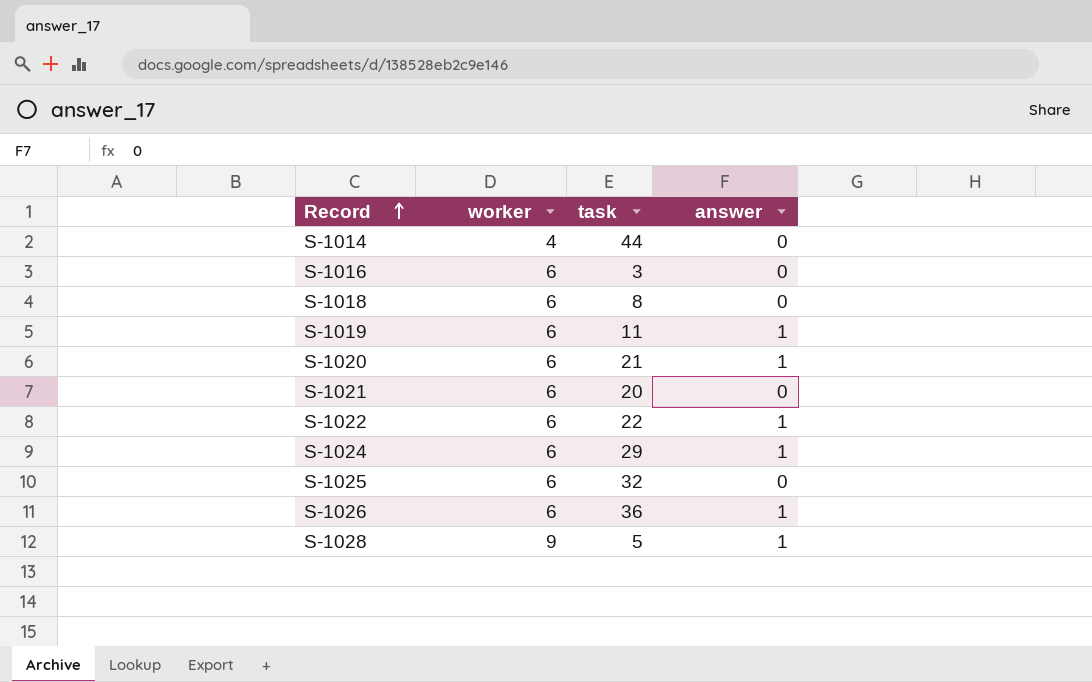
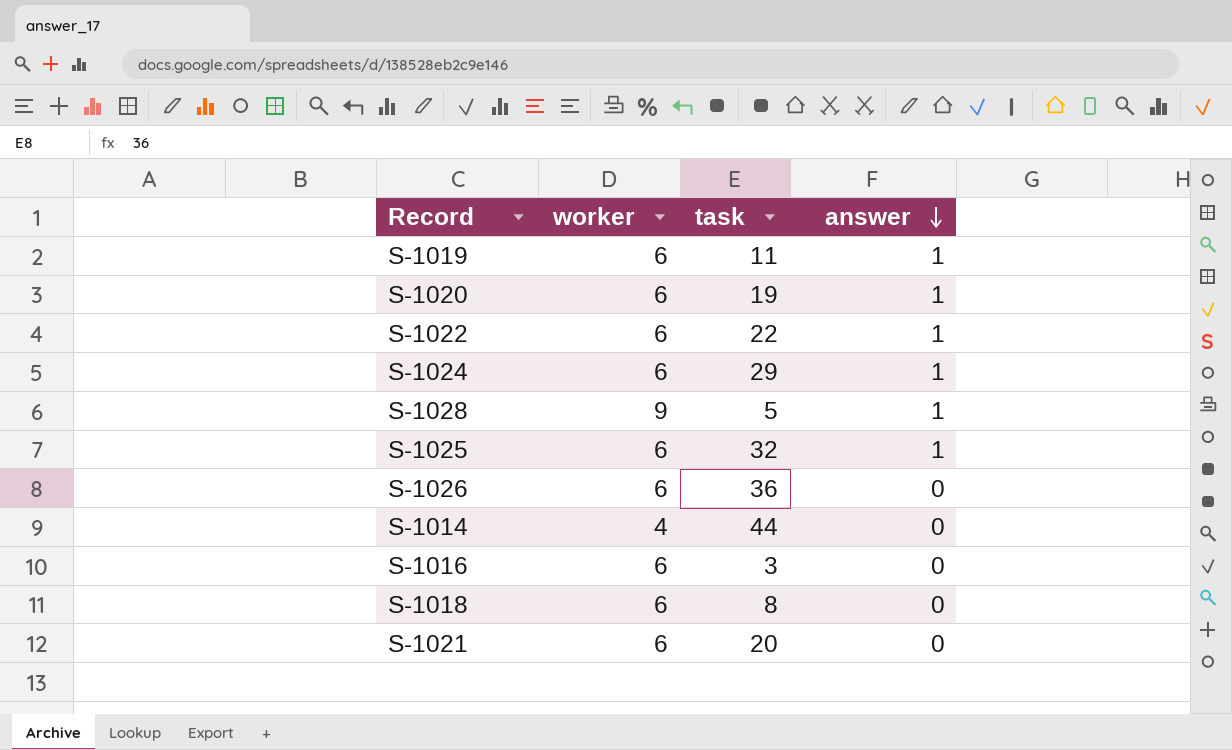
row order: Record ascending -> answer descending
S-1020 | task: 21 -> 19
S-1025 | answer: 0 -> 1
S-1026 | answer: 1 -> 0

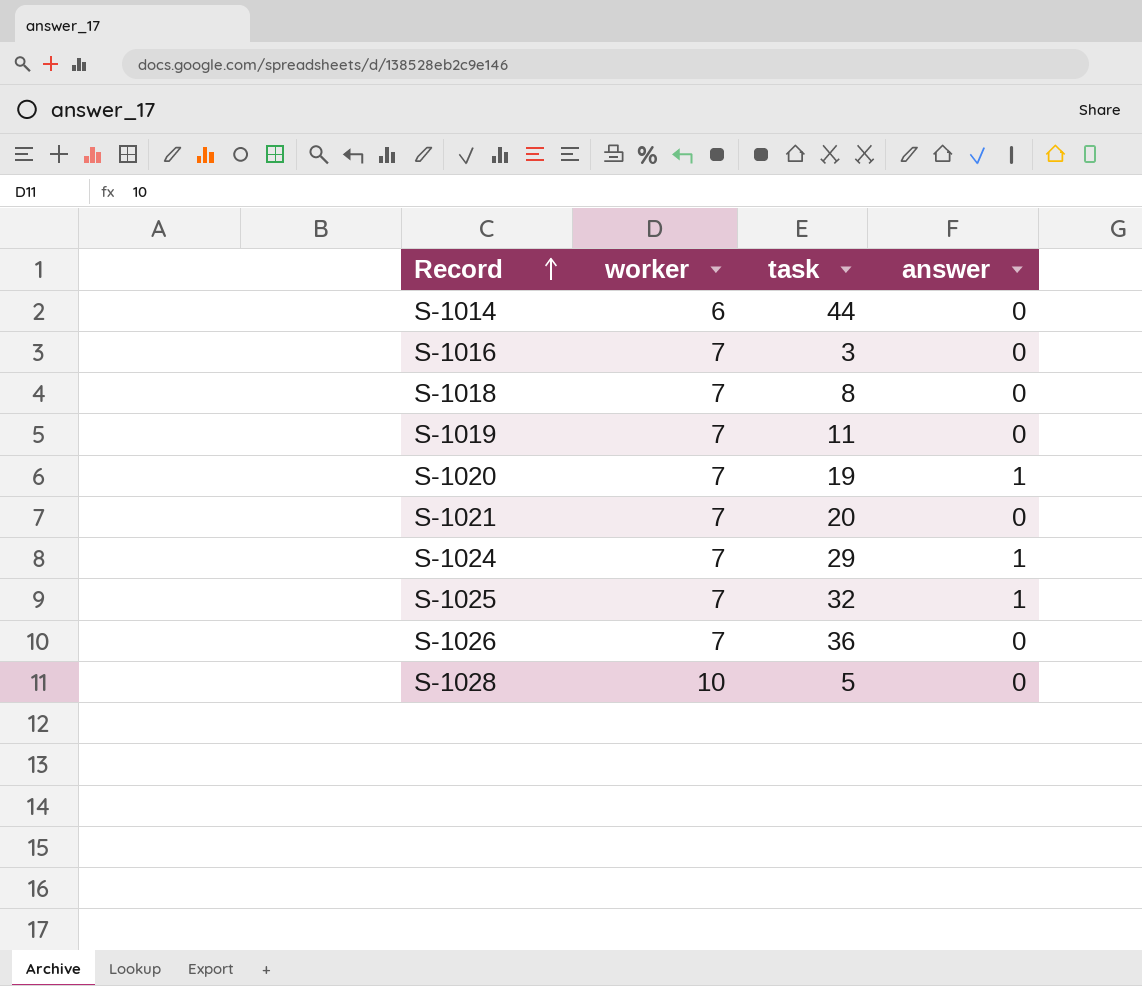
row order: answer descending -> Record ascending
row S-1022: 6 | 22 | 1 -> none
S-1014 | worker: 4 -> 6
S-1016 | worker: 6 -> 7
S-1018 | worker: 6 -> 7
S-1019 | worker: 6 -> 7
S-1019 | answer: 1 -> 0
S-1020 | worker: 6 -> 7
S-1021 | worker: 6 -> 7
S-1024 | worker: 6 -> 7
S-1025 | worker: 6 -> 7
S-1026 | worker: 6 -> 7
S-1028 | worker: 9 -> 10
S-1028 | answer: 1 -> 0

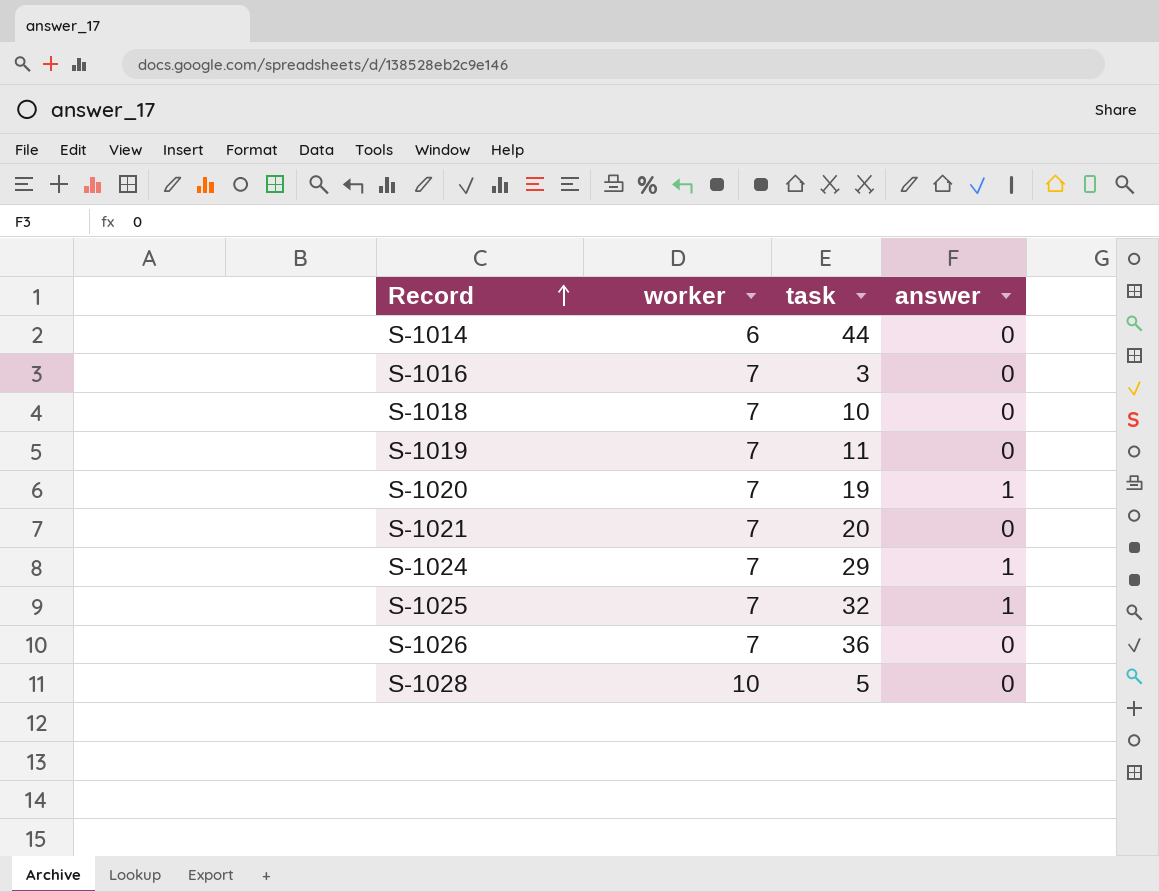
S-1018 | task: 8 -> 10

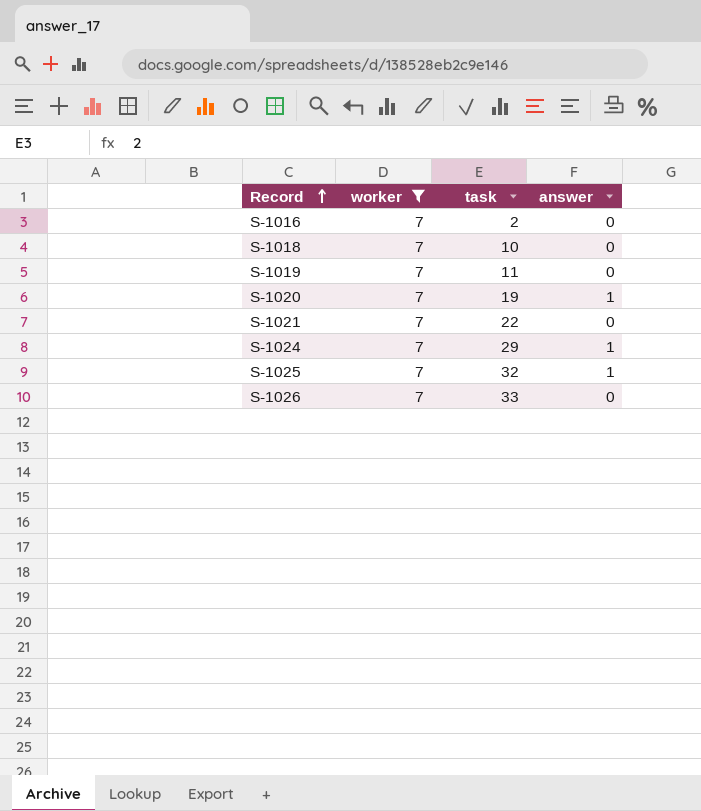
filter: none -> worker = 7
S-1016 | task: 3 -> 2
S-1021 | task: 20 -> 22
S-1026 | task: 36 -> 33

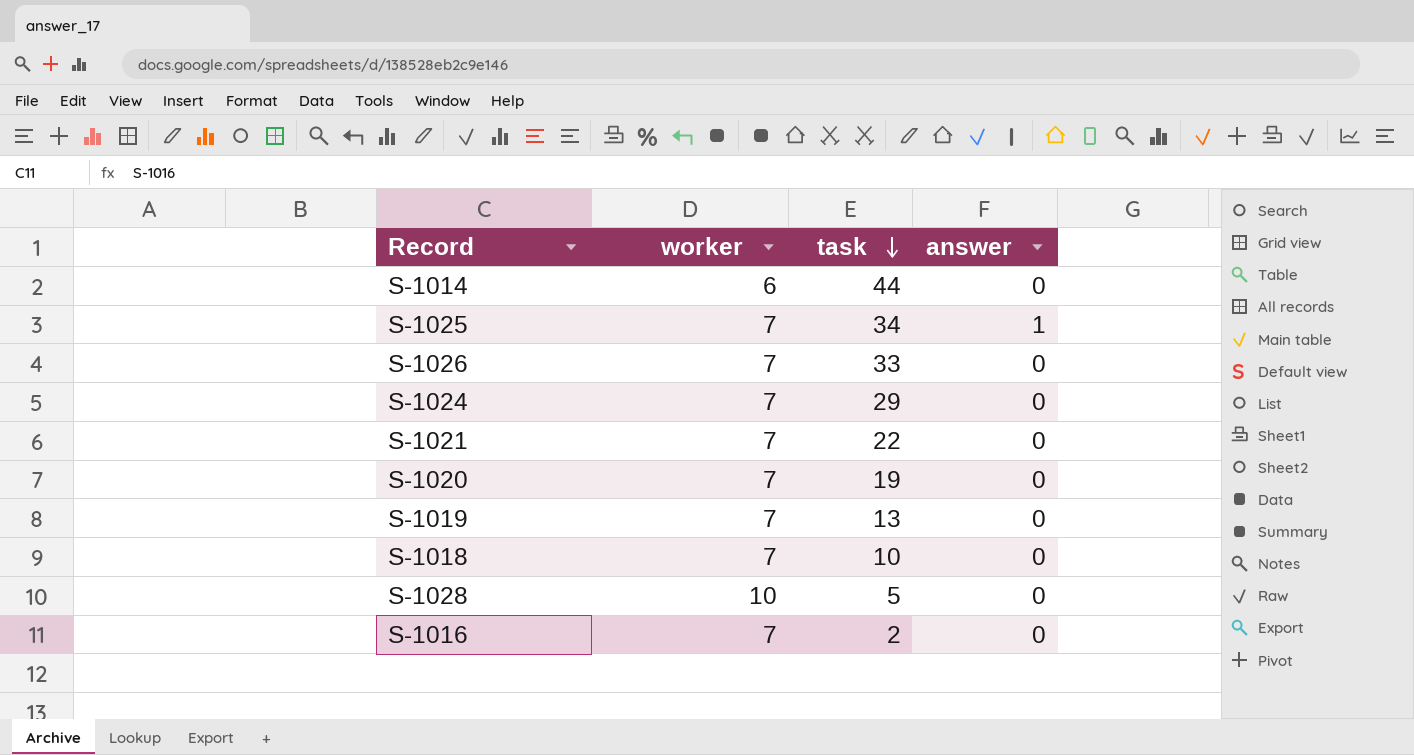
filter: worker = 7 -> none
row order: Record ascending -> task descending
S-1025 | task: 32 -> 34
S-1024 | answer: 1 -> 0
S-1020 | answer: 1 -> 0
S-1019 | task: 11 -> 13

